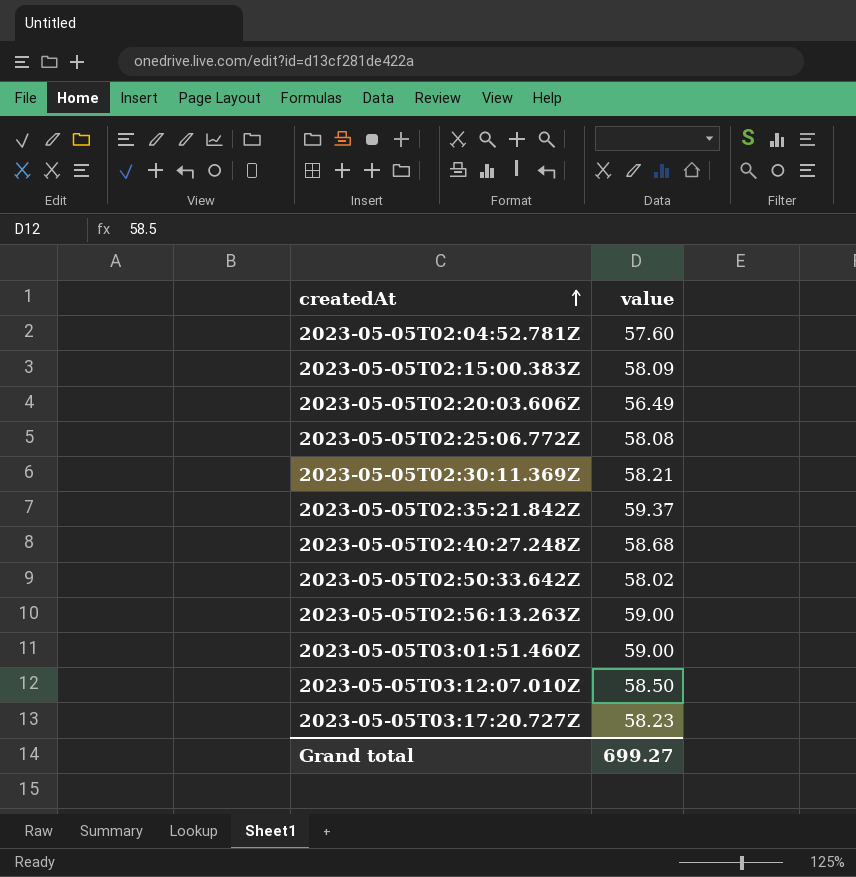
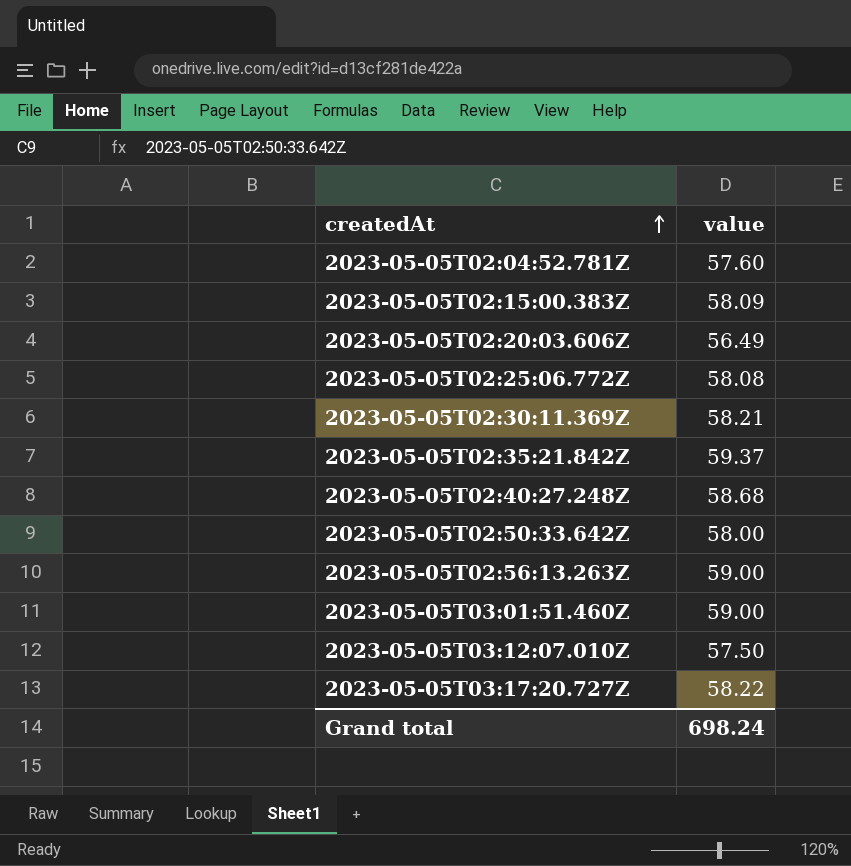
2023-05-05T02:50:33.642Z | value: 58.02 -> 58.00
2023-05-05T03:12:07.010Z | value: 58.50 -> 57.50
2023-05-05T03:17:20.727Z | value: 58.23 -> 58.22
Grand total | value: 699.27 -> 698.24

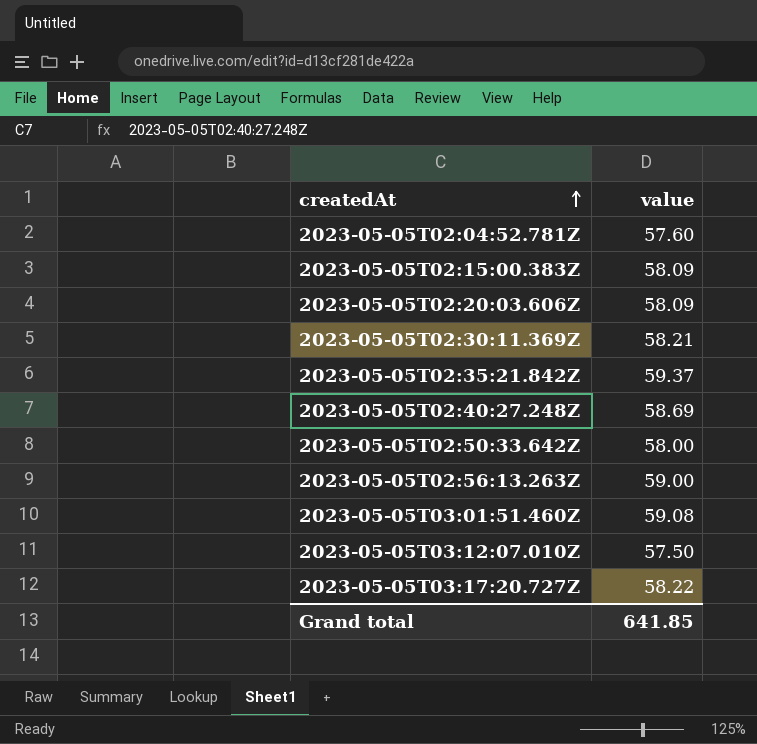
row 2023-05-05T02:25:06.772Z: 58.08 -> none
2023-05-05T02:20:03.606Z | value: 56.49 -> 58.09
2023-05-05T02:40:27.248Z | value: 58.68 -> 58.69
2023-05-05T03:01:51.460Z | value: 59.00 -> 59.08
Grand total | value: 698.24 -> 641.85

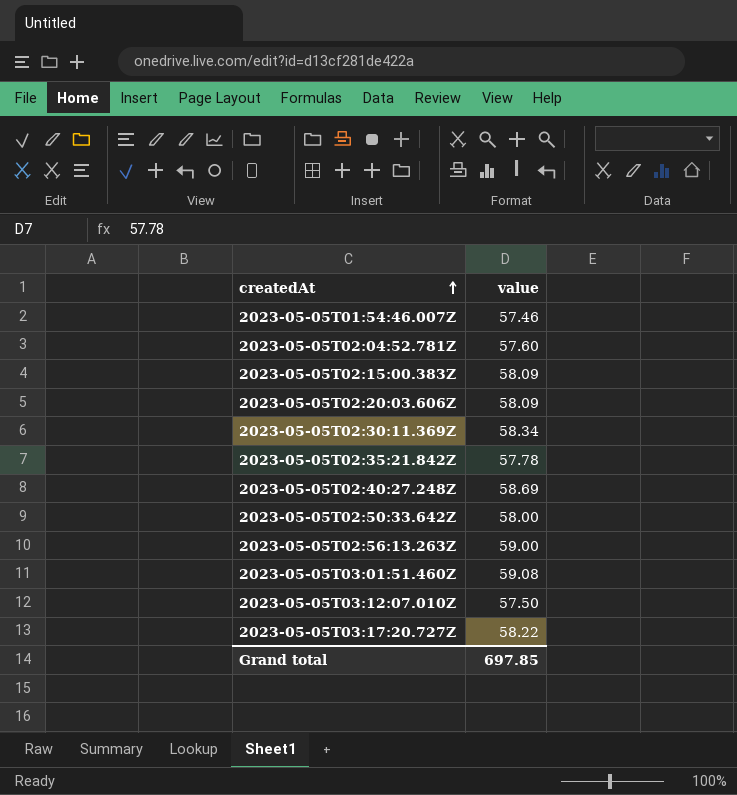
row 2023-05-05T01:54:46.007Z: none -> 57.46
2023-05-05T02:30:11.369Z | value: 58.21 -> 58.34
2023-05-05T02:35:21.842Z | value: 59.37 -> 57.78
Grand total | value: 641.85 -> 697.85

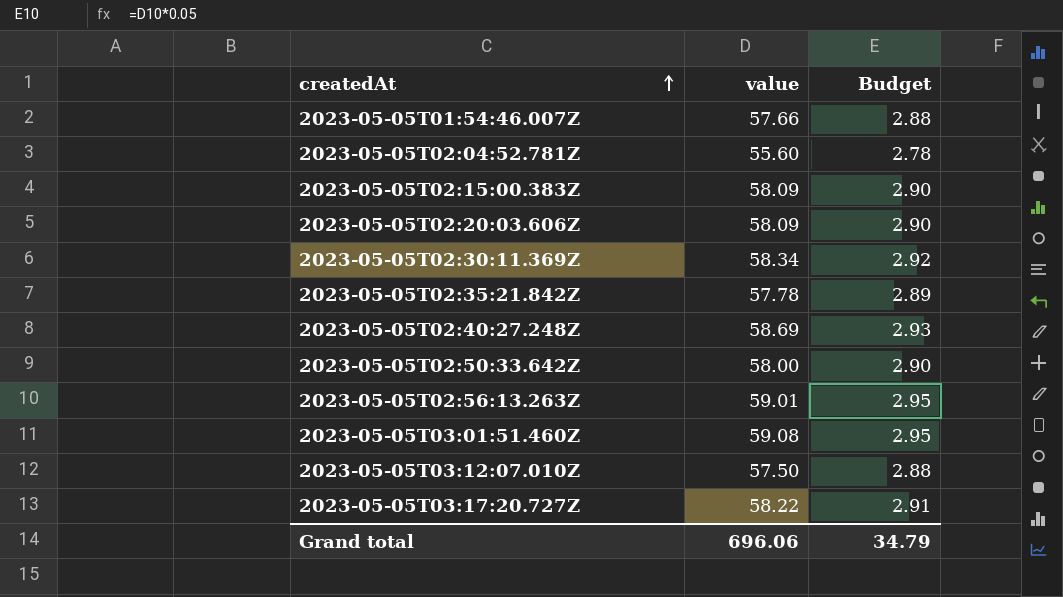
column Budget | formula: none -> [value] * 0.05
2023-05-05T01:54:46.007Z | value: 57.46 -> 57.66
2023-05-05T02:04:52.781Z | value: 57.60 -> 55.60
2023-05-05T02:56:13.263Z | value: 59.00 -> 59.01
Grand total | value: 697.85 -> 696.06

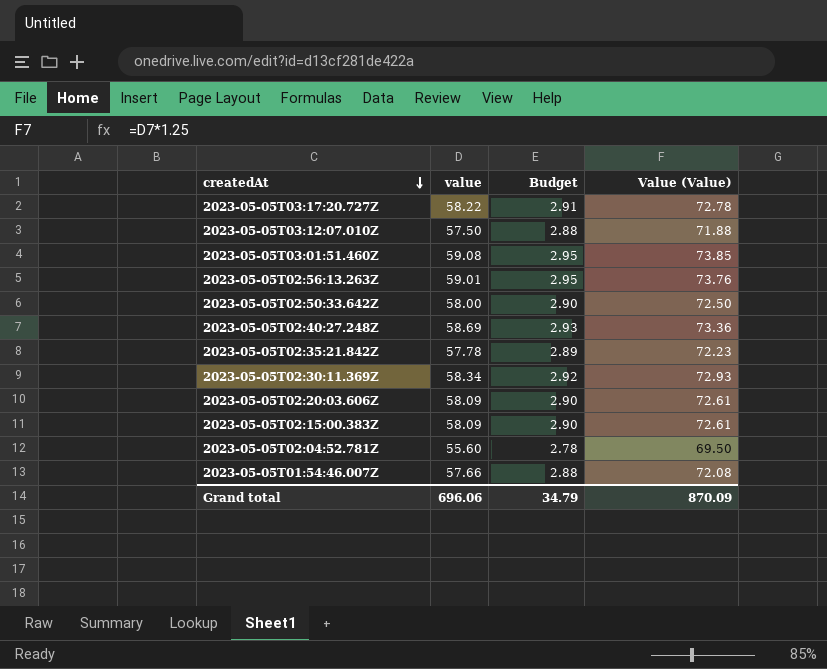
row order: createdAt ascending -> createdAt descending
column Value (Value) | formula: none -> [value] * 1.25

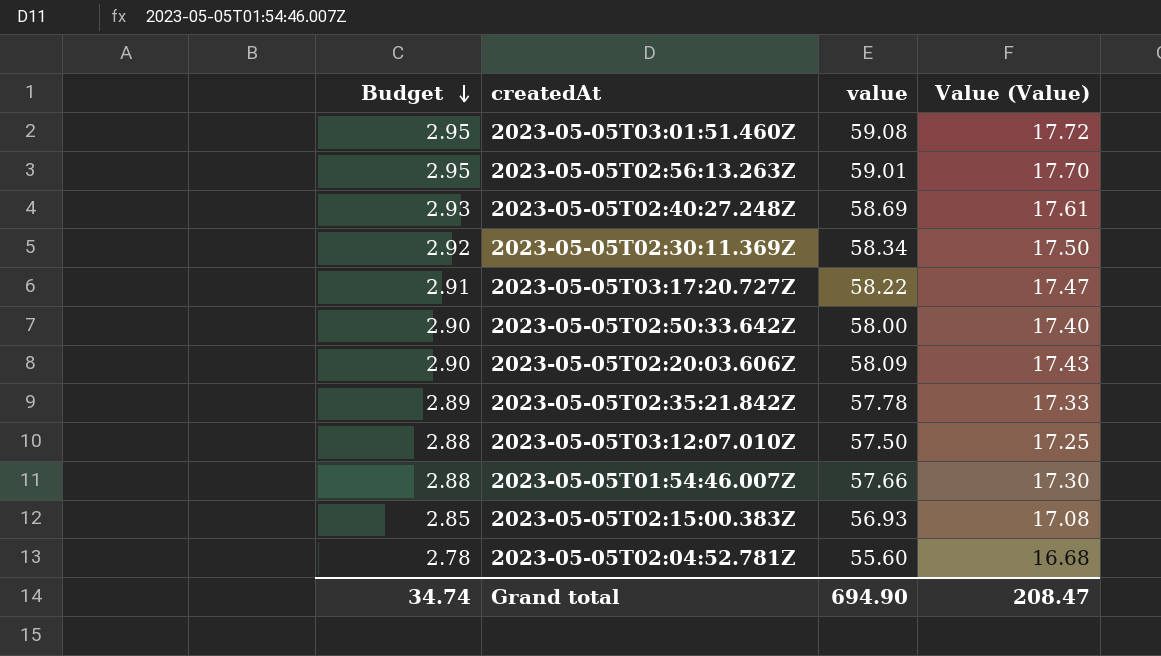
row order: createdAt descending -> Budget descending
column Budget | position: 3 -> 1
column Value (Value) | formula: [value] * 1.25 -> [value] * 0.3
2023-05-05T02:15:00.383Z | Budget: 2.90 -> 2.85
2023-05-05T02:15:00.383Z | value: 58.09 -> 56.93
Grand total | Budget: 34.79 -> 34.74
Grand total | value: 696.06 -> 694.90
Grand total | Value (Value): 870.09 -> 208.47

